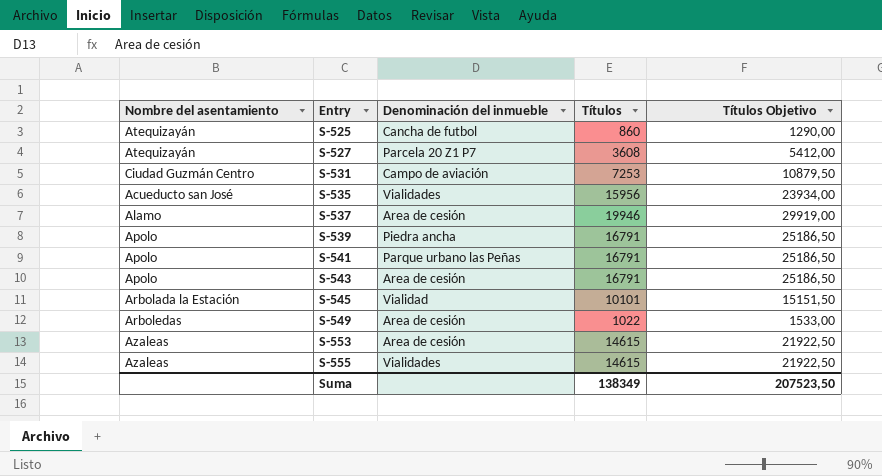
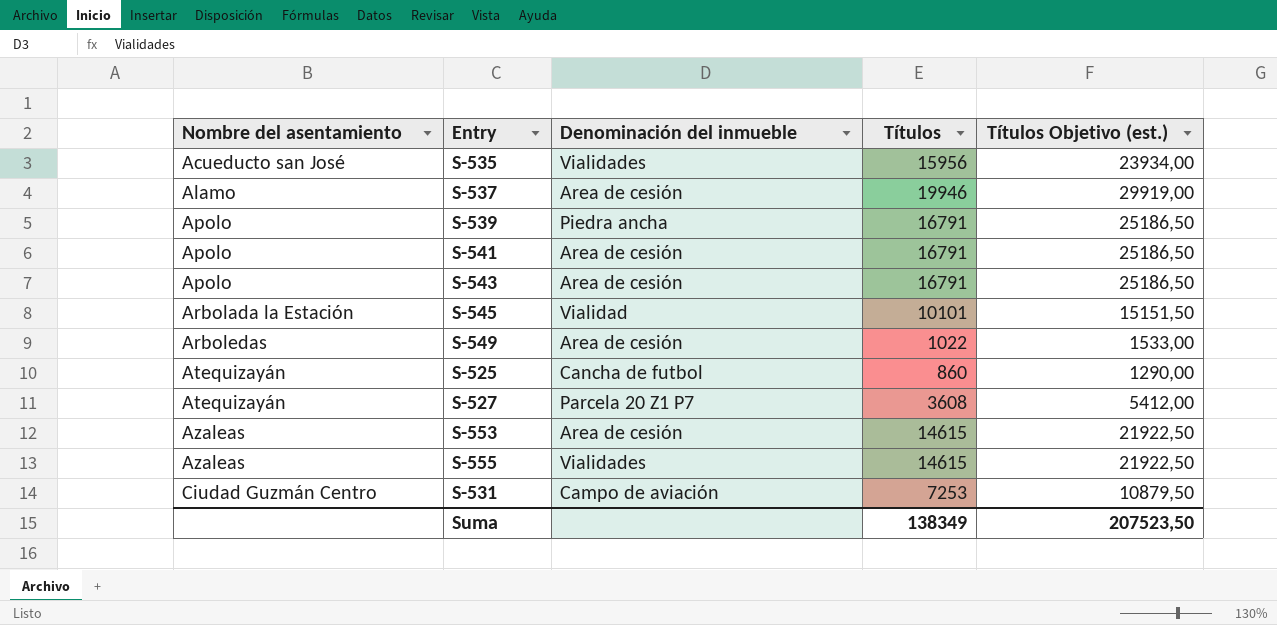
row order: Entry ascending -> Nombre del asentamiento ascending
column name: Títulos Objetivo -> Títulos Objetivo (est.)
S-541 | Denominación del inmueble: Parque urbano las Peñas -> Area de cesión

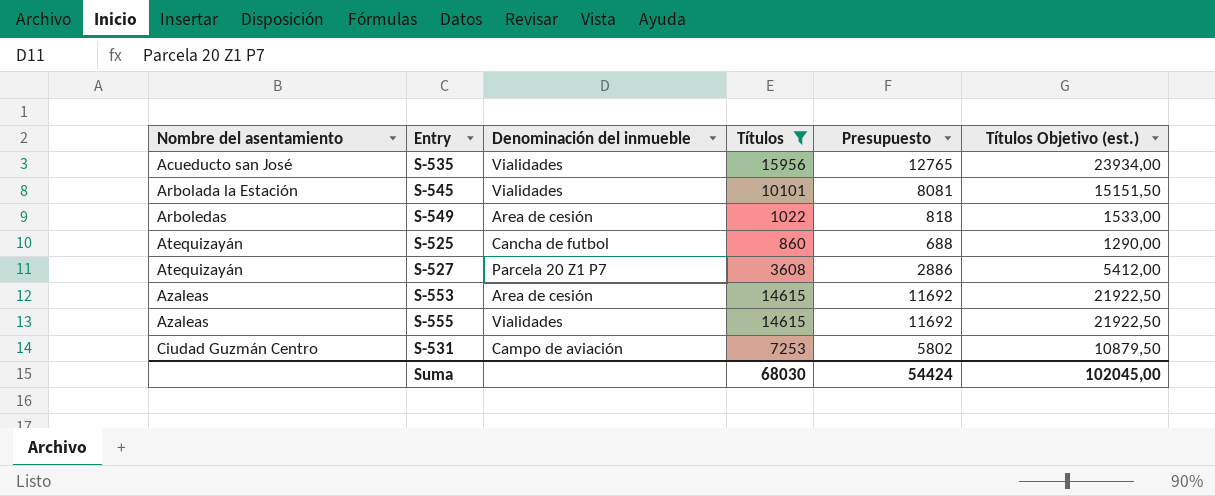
filter: none -> Títulos <= 15956
column Presupuesto | formula: none -> [Títulos] * 0,8
S-545 | Denominación del inmueble: Vialidad -> Vialidades
Suma | Títulos: 138349 -> 68030
Suma | Títulos Objetivo (est.): 207523,50 -> 102045,00

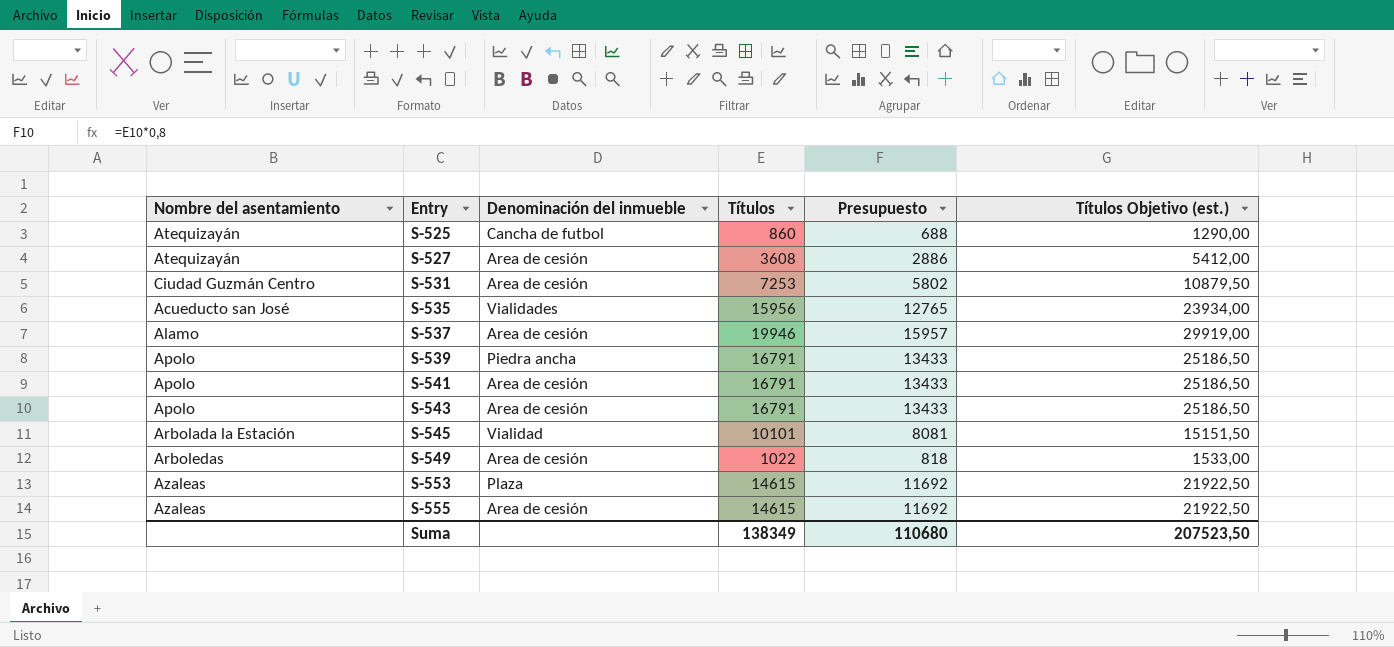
filter: Títulos <= 15956 -> none
row order: Nombre del asentamiento ascending -> Entry ascending
S-527 | Denominación del inmueble: Parcela 20 Z1 P7 -> Area de cesión
S-531 | Denominación del inmueble: Campo de aviación -> Area de cesión
S-545 | Denominación del inmueble: Vialidades -> Vialidad
S-553 | Denominación del inmueble: Area de cesión -> Plaza
S-555 | Denominación del inmueble: Vialidades -> Area de cesión
Suma | Títulos: 68030 -> 138349
Suma | Presupuesto: 54424 -> 110680
Suma | Títulos Objetivo (est.): 102045,00 -> 207523,50

